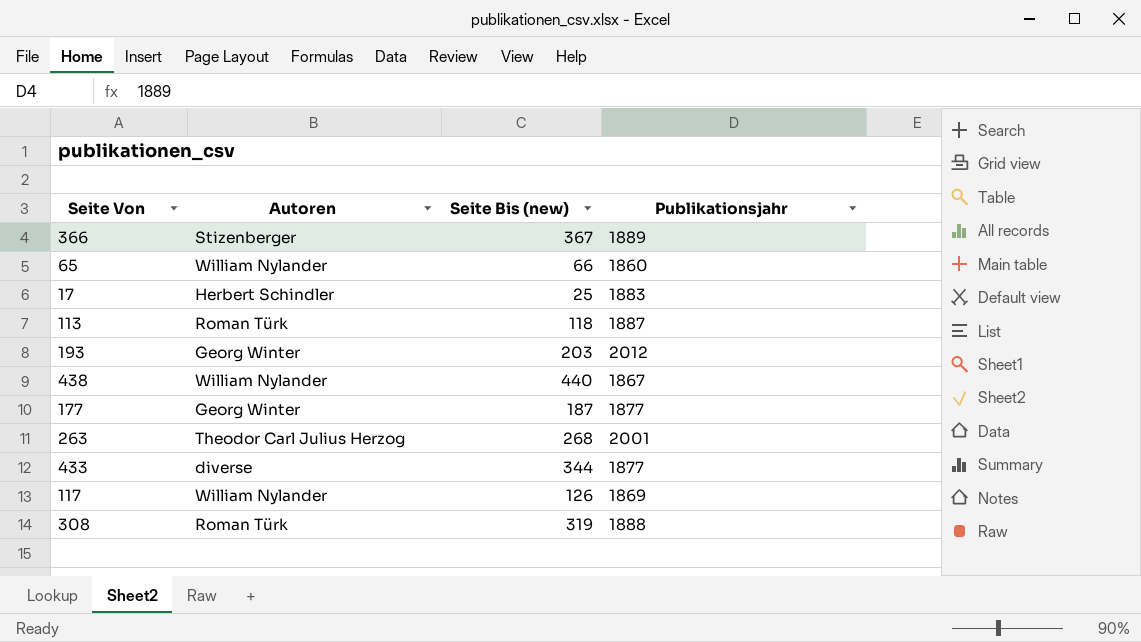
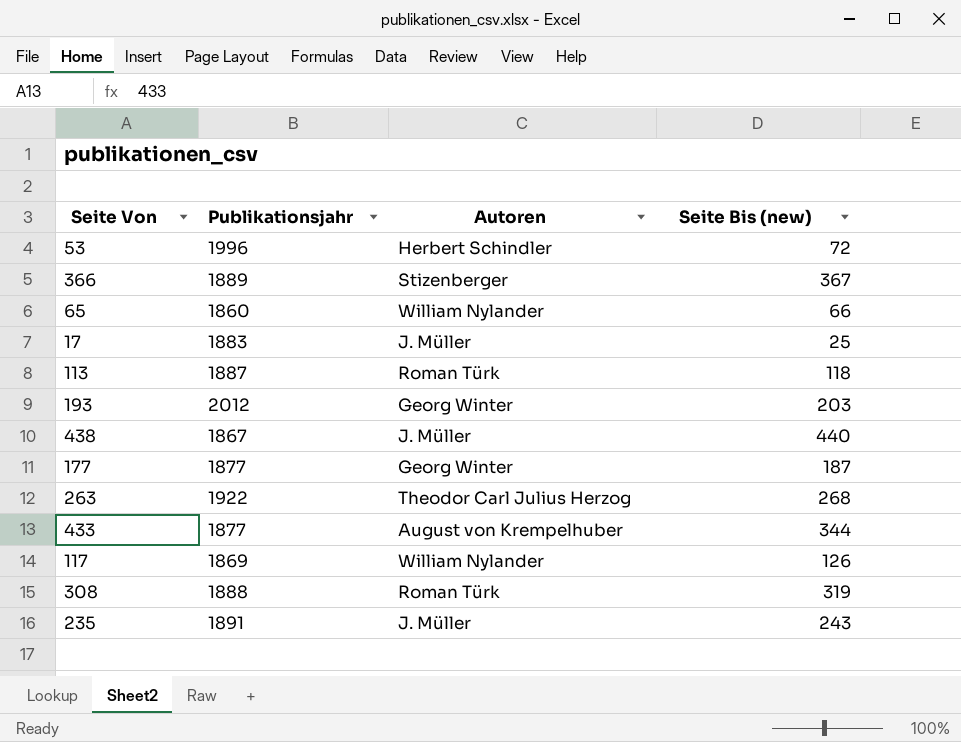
column Publikationsjahr | position: 4 -> 2
row 53: none -> 1996 | Herbert Schindler | 72
17 | Autoren: Herbert Schindler -> J. Müller
438 | Autoren: William Nylander -> J. Müller
263 | Publikationsjahr: 2001 -> 1922
433 | Autoren: diverse -> August von Krempelhuber
row 235: none -> 1891 | J. Müller | 243

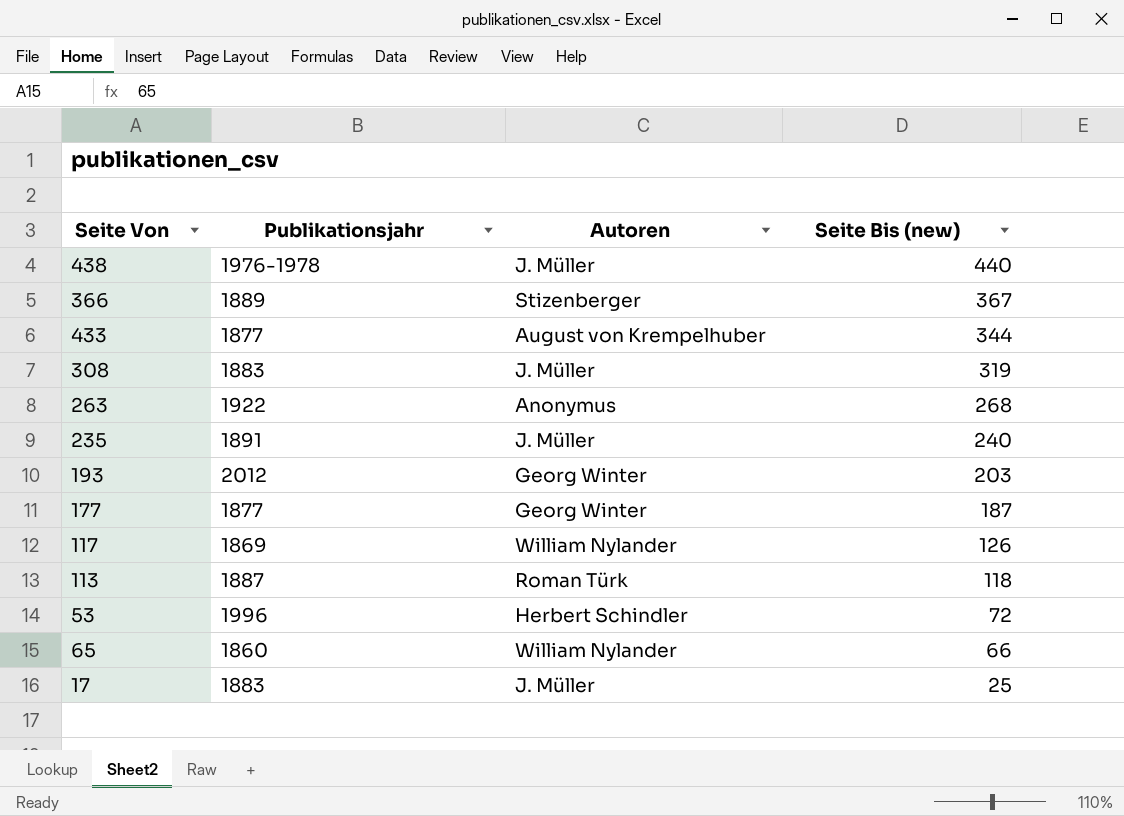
row order: none -> Seite Bis (new) descending
438 | Publikationsjahr: 1867 -> 1976-1978
308 | Publikationsjahr: 1888 -> 1883
308 | Autoren: Roman Türk -> J. Müller
263 | Autoren: Theodor Carl Julius Herzog -> Anonymus
235 | Seite Bis (new): 243 -> 240

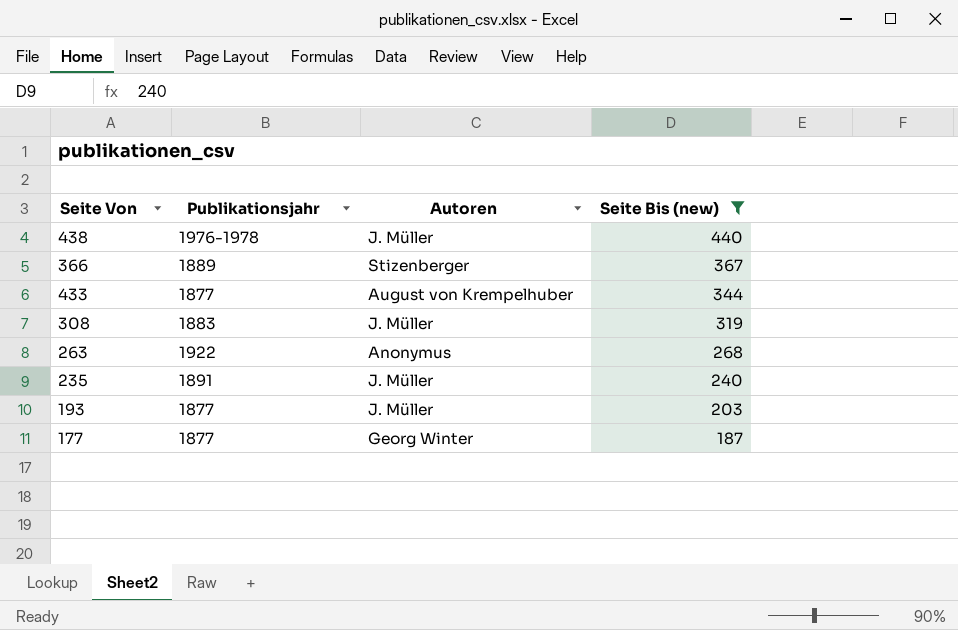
filter: none -> Seite Bis (new) >= 187
193 | Publikationsjahr: 2012 -> 1877
193 | Autoren: Georg Winter -> J. Müller

